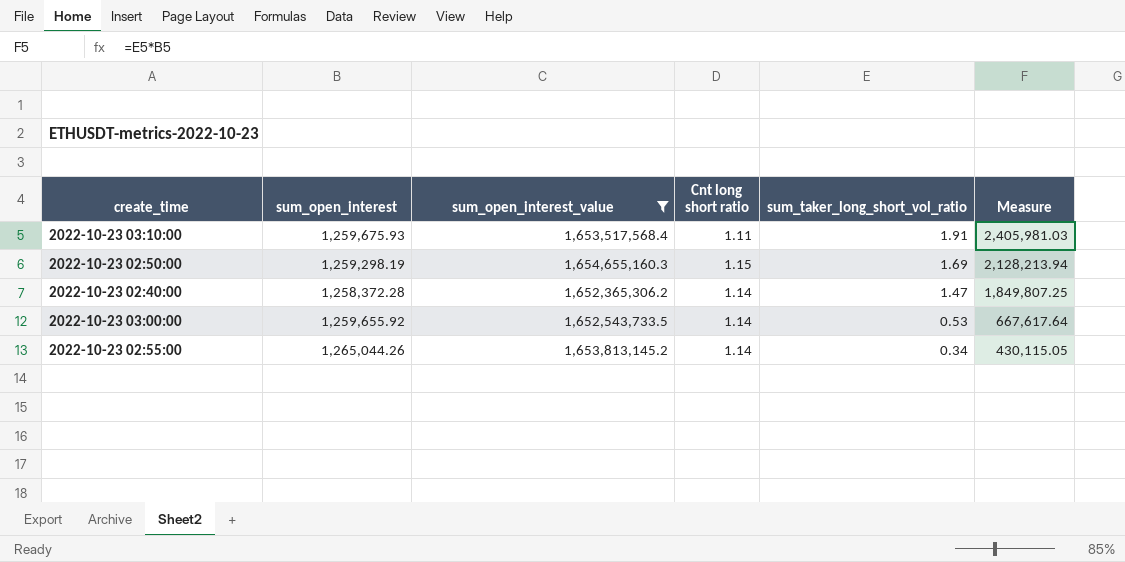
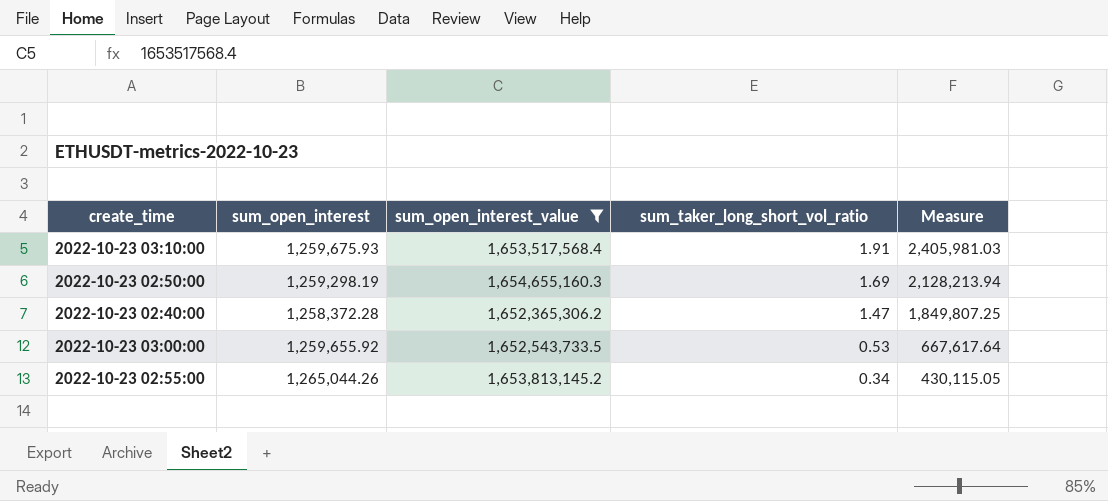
column Cnt long short ratio | position: 4 -> none

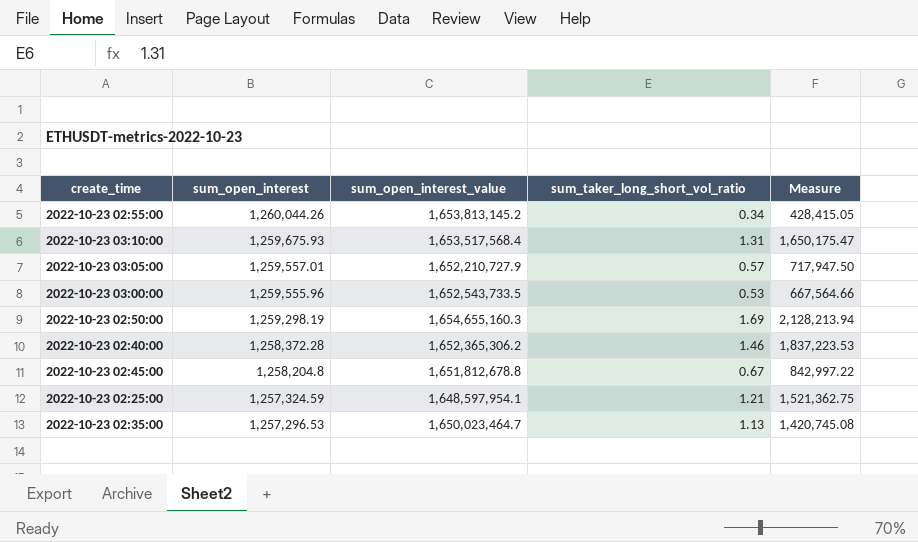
filter: sum_open_interest_value >= 1,652,365,306.2 -> none
row order: sum_taker_long_short_vol_ratio descending -> sum_open_interest descending
2022-10-23 02:55:00 | sum_open_interest: 1,265,044.26 -> 1,260,044.26
2022-10-23 02:55:00 | Measure: 430,115.05 -> 428,415.05
2022-10-23 03:10:00 | sum_taker_long_short_vol_ratio: 1.91 -> 1.31
2022-10-23 03:10:00 | Measure: 2,405,981.03 -> 1,650,175.47
2022-10-23 03:00:00 | sum_open_interest: 1,259,655.92 -> 1,259,555.96
2022-10-23 03:00:00 | Measure: 667,617.64 -> 667,564.66
2022-10-23 02:40:00 | sum_taker_long_short_vol_ratio: 1.47 -> 1.46
2022-10-23 02:40:00 | Measure: 1,849,807.25 -> 1,837,223.53

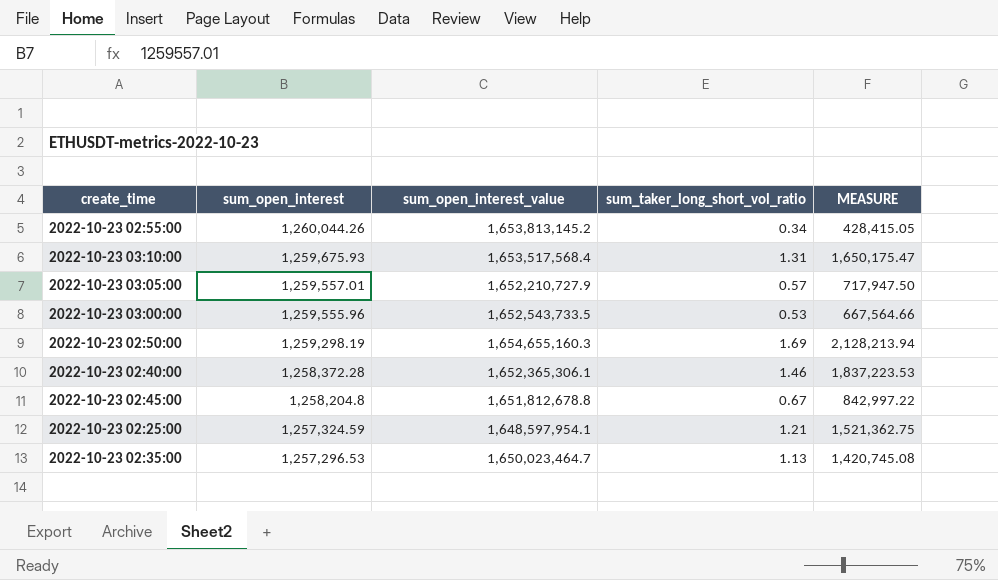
column name: Measure -> MEASURE
2022-10-23 02:40:00 | sum_open_interest_value: 1,652,365,306.2 -> 1,652,365,306.1

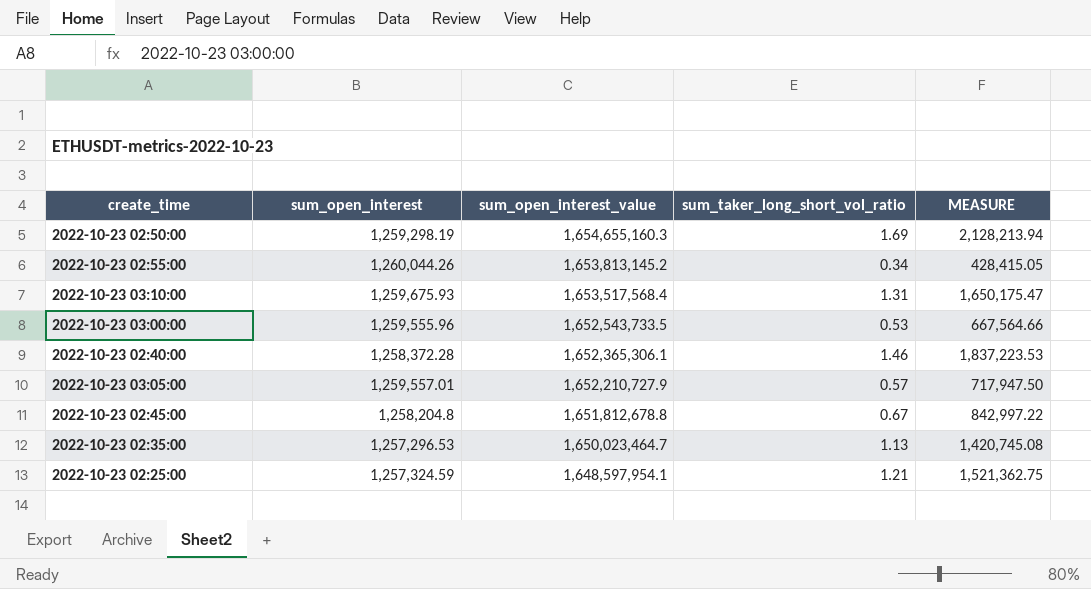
row order: sum_open_interest descending -> sum_open_interest_value descending

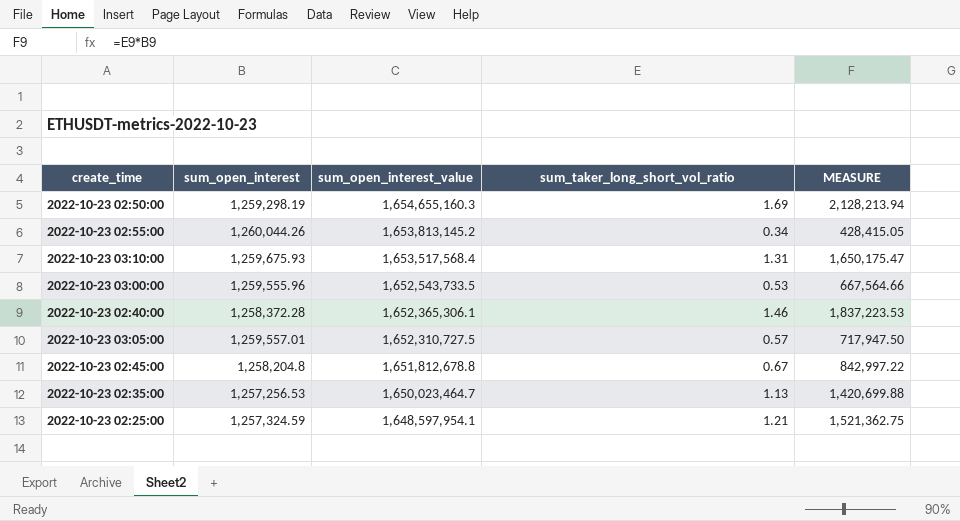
2022-10-23 03:05:00 | sum_open_interest_value: 1,652,210,727.9 -> 1,652,310,727.5
2022-10-23 02:35:00 | sum_open_interest: 1,257,296.53 -> 1,257,256.53
2022-10-23 02:35:00 | MEASURE: 1,420,745.08 -> 1,420,699.88

